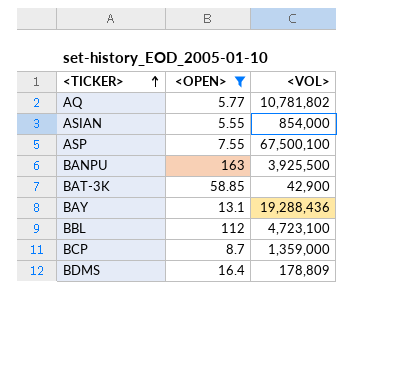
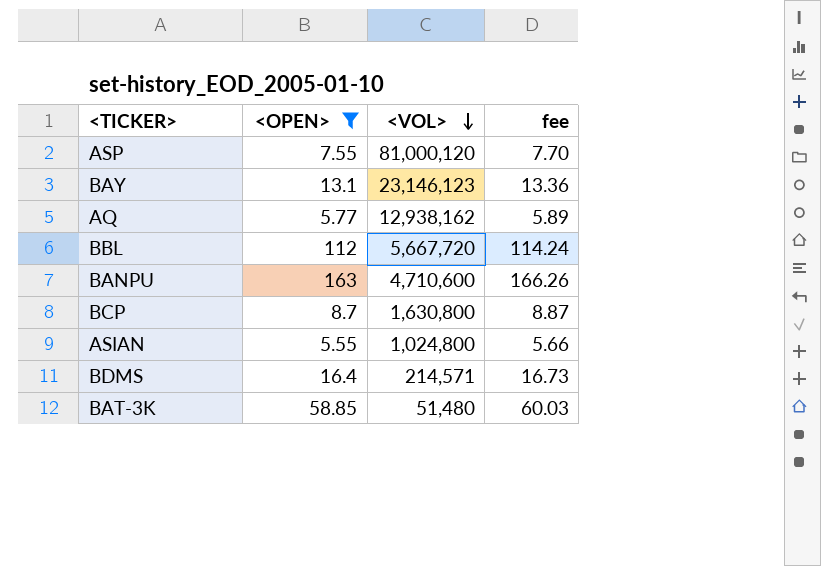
row order: <TICKER> ascending -> <VOL> descending
column fee | formula: none -> [<OPEN>] * 1.02
ASP | <VOL>: 67,500,100 -> 81,000,120
BAY | <VOL>: 19,288,436 -> 23,146,123
AQ | <VOL>: 10,781,802 -> 12,938,162
BBL | <VOL>: 4,723,100 -> 5,667,720
BANPU | <VOL>: 3,925,500 -> 4,710,600
BCP | <VOL>: 1,359,000 -> 1,630,800
ASIAN | <VOL>: 854,000 -> 1,024,800
BDMS | <VOL>: 178,809 -> 214,571
BAT-3K | <VOL>: 42,900 -> 51,480

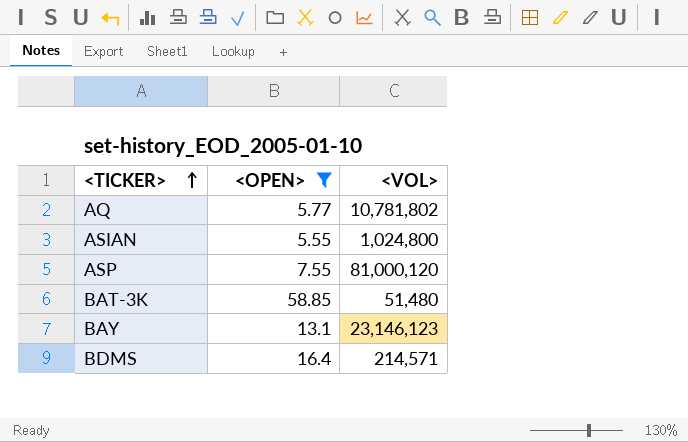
row order: <VOL> descending -> <TICKER> ascending
column fee | formula: [<OPEN>] * 1.02 -> none
row BBL: 112 | 5,667,720 | 114.24 -> none
row BANPU: 163 | 4,710,600 | 166.26 -> none
row BCP: 8.7 | 1,630,800 | 8.87 -> none
AQ | <VOL>: 12,938,162 -> 10,781,802

